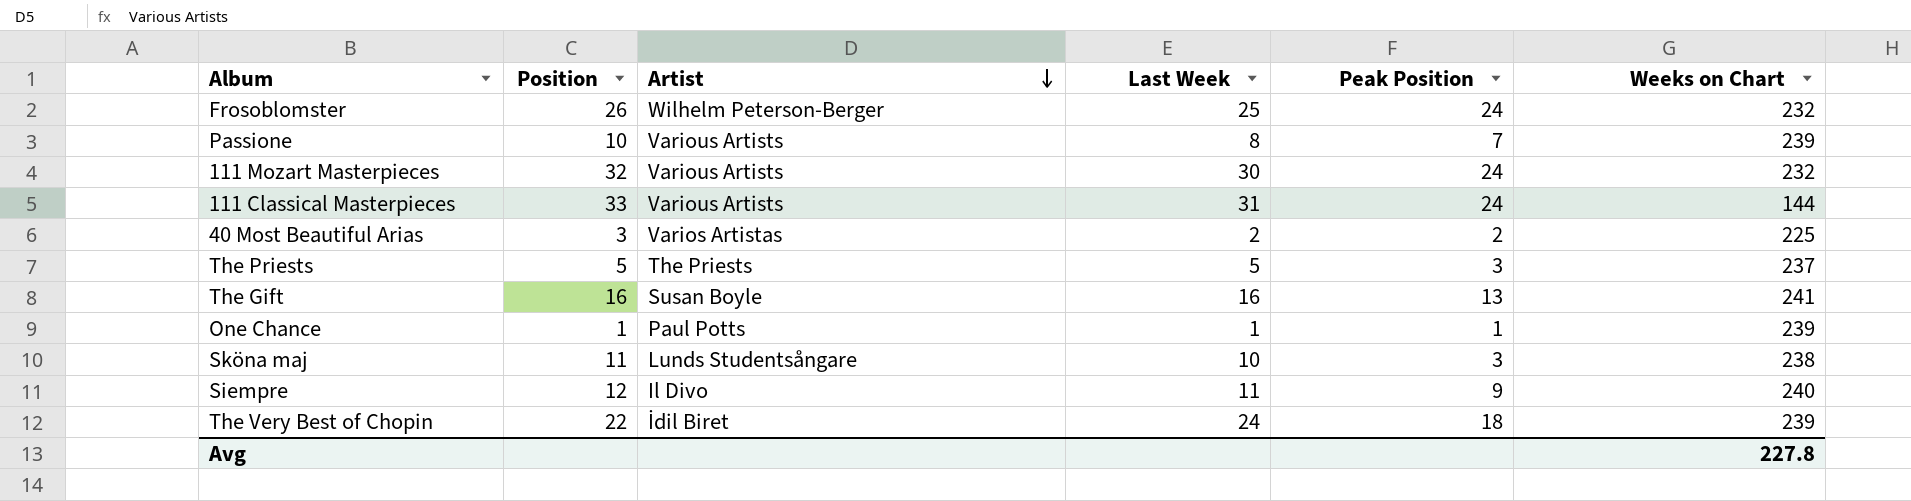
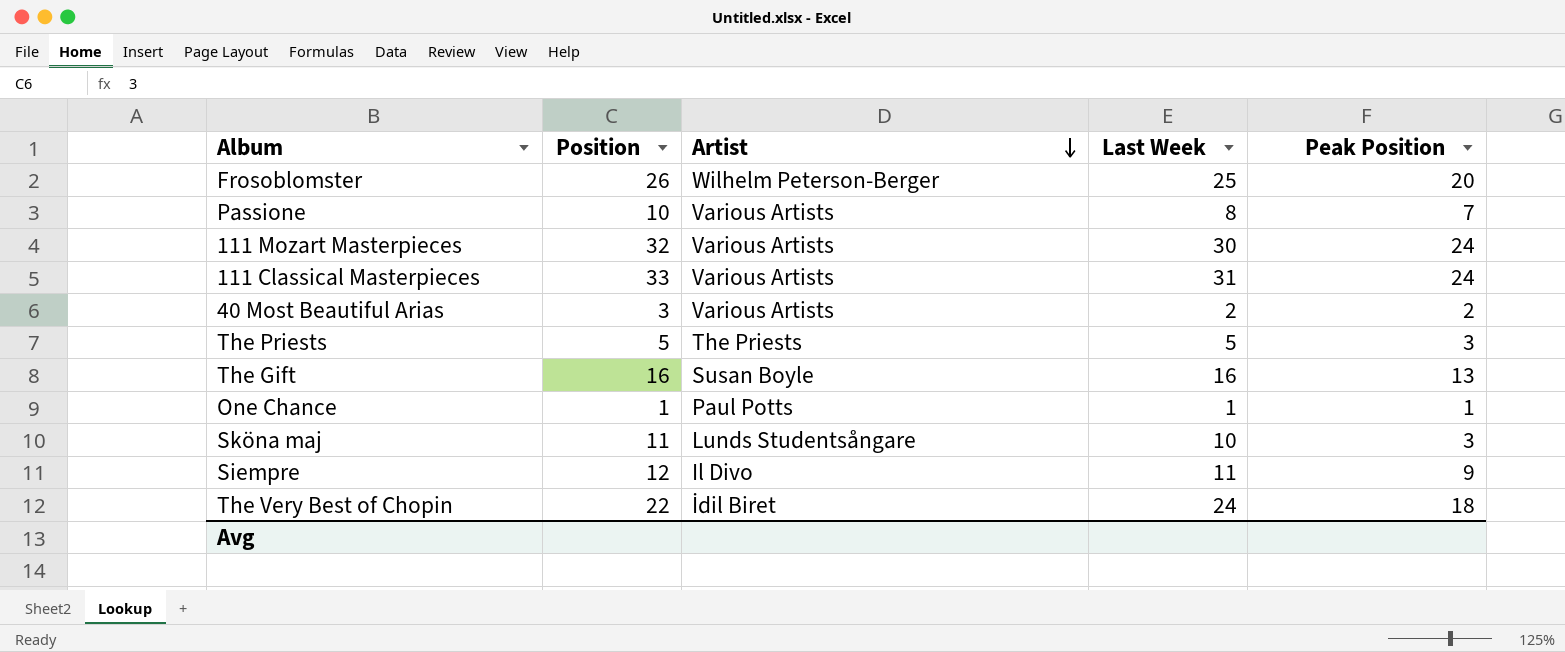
column Weeks on Chart | position: 6 -> none
Frosoblomster | Peak Position: 24 -> 20
40 Most Beautiful Arias | Artist: Varios Artistas -> Various Artists

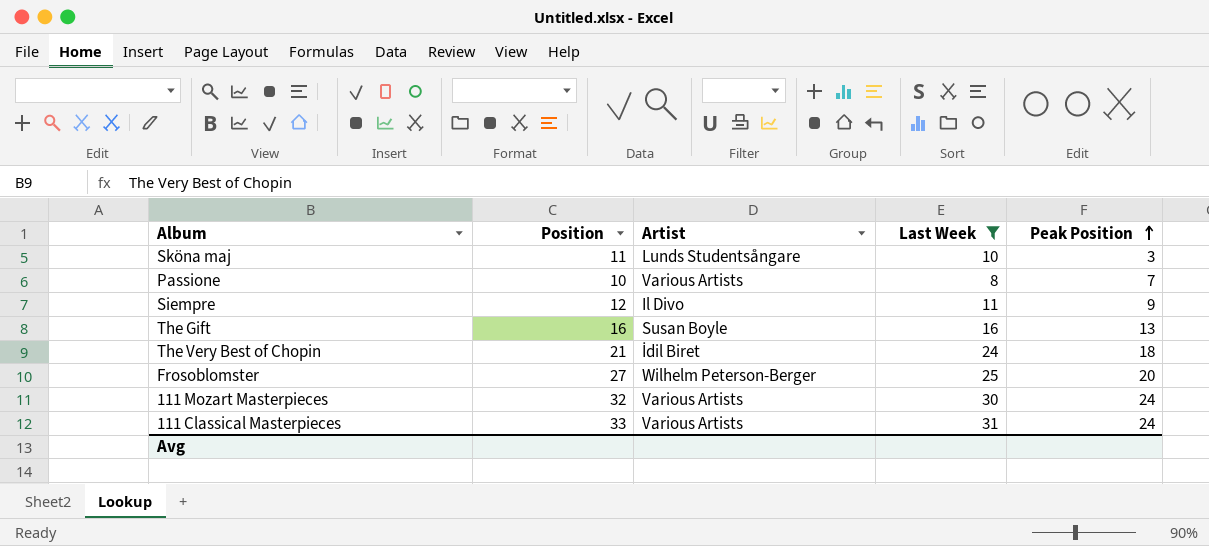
filter: none -> Last Week >= 8
row order: Artist descending -> Peak Position ascending
The Very Best of Chopin | Position: 22 -> 21
Frosoblomster | Position: 26 -> 27

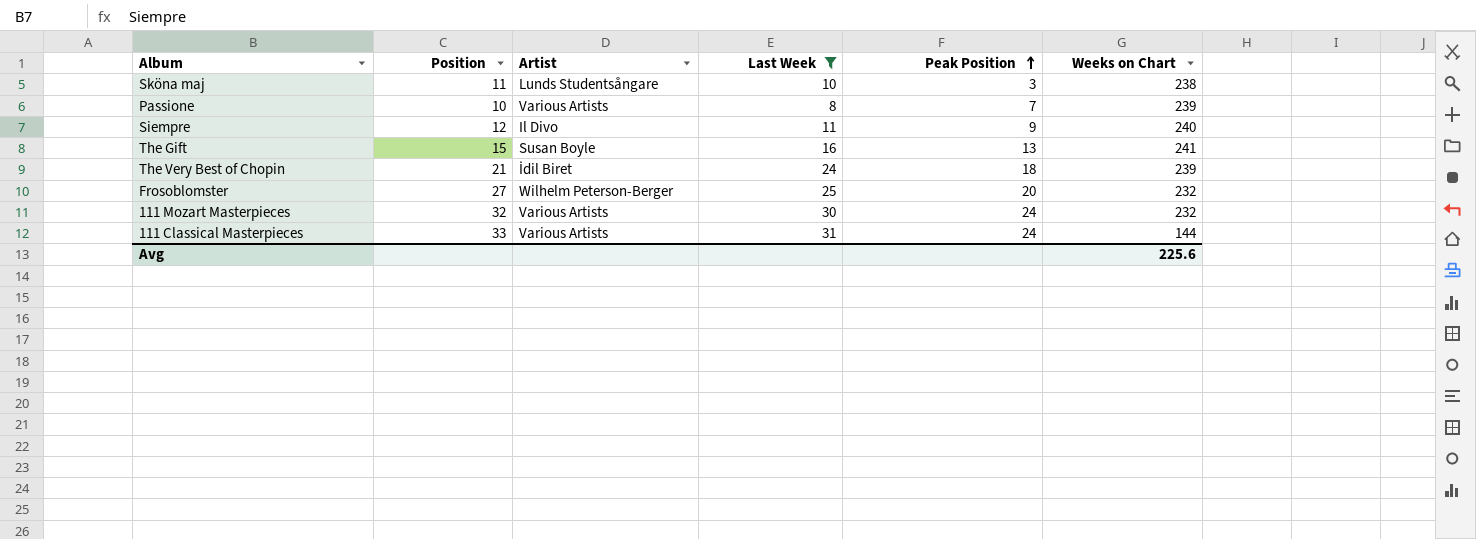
column Weeks on Chart | position: none -> 6
The Gift | Position: 16 -> 15

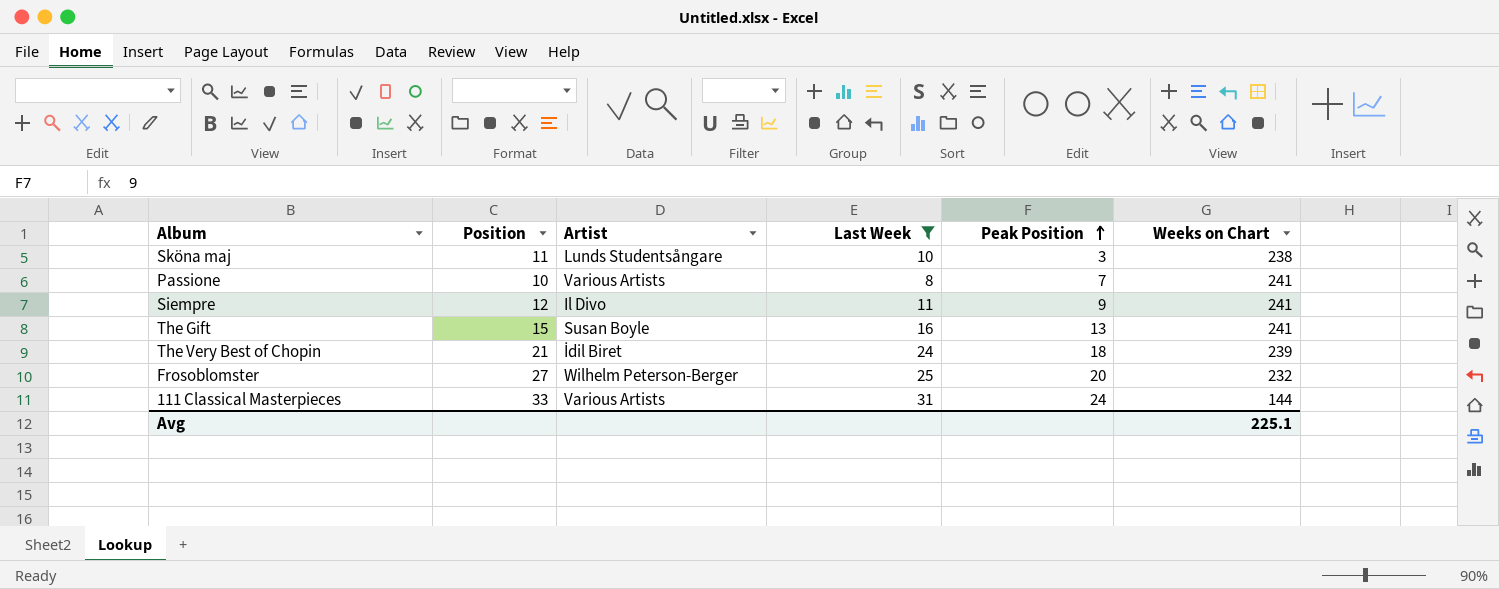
row 111 Mozart Masterpieces: 32 | Various Artists | 30 | 24 | 232 -> none
Passione | Weeks on Chart: 239 -> 241
Siempre | Weeks on Chart: 240 -> 241
Avg | Weeks on Chart: 225.6 -> 225.1

